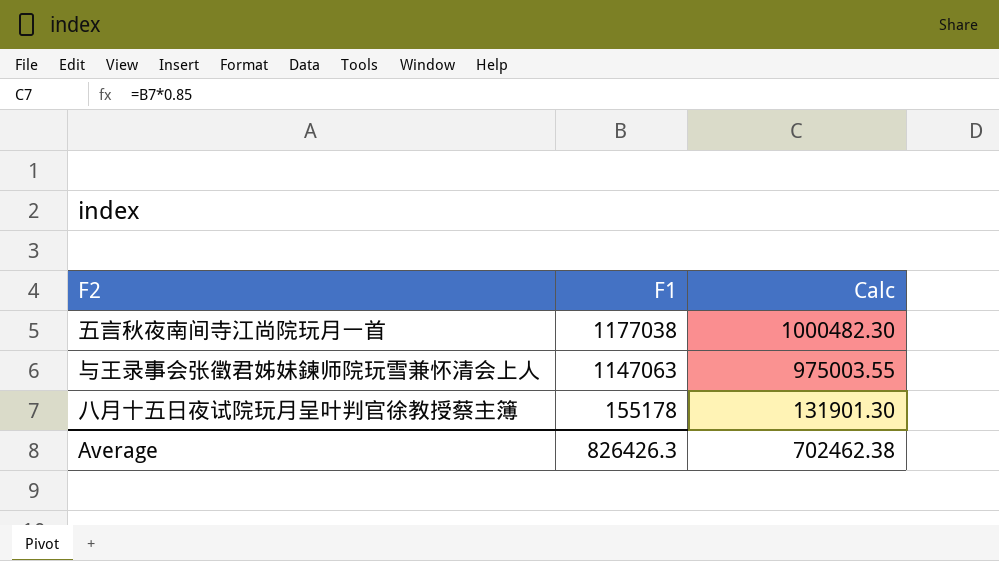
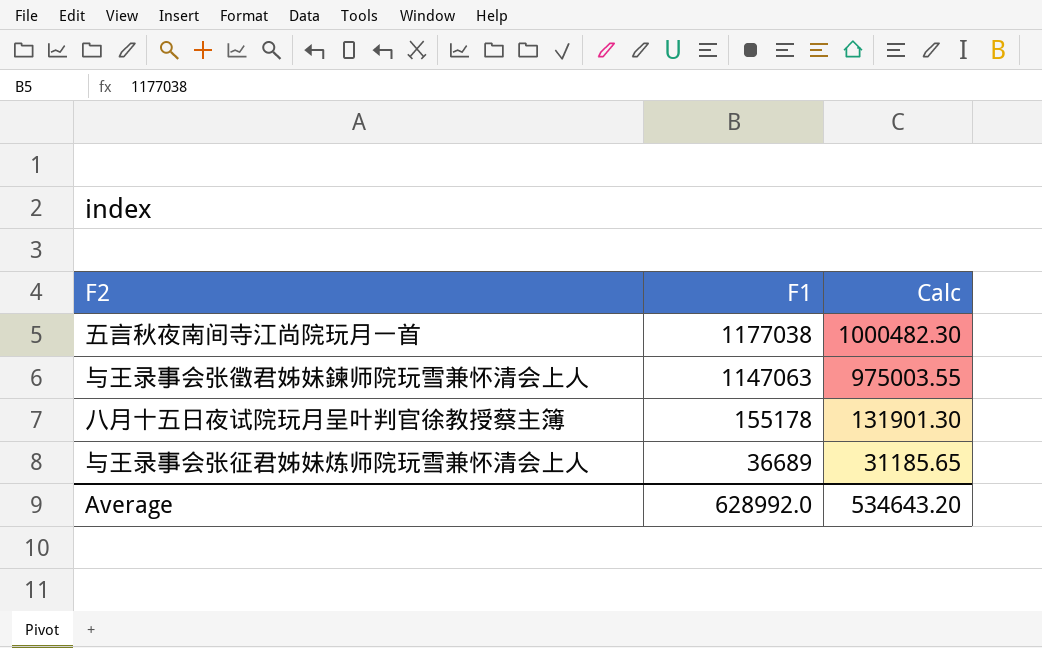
row 与王录事会张征君姊妹炼师院玩雪兼怀清会上人: none -> 36689 | 31185.65
Average | F1: 826426.3 -> 628992.0
Average | Calc: 702462.38 -> 534643.20

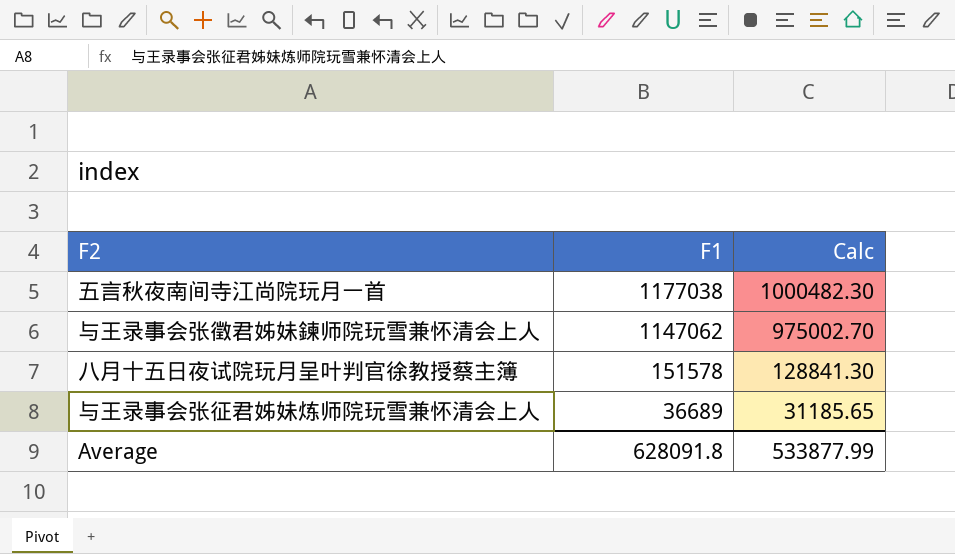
与王录事会张徵君姊妹鍊师院玩雪兼怀清会上人 | F1: 1147063 -> 1147062
与王录事会张徵君姊妹鍊师院玩雪兼怀清会上人 | Calc: 975003.55 -> 975002.70
八月十五日夜试院玩月呈叶判官徐教授蔡主簿 | F1: 155178 -> 151578
八月十五日夜试院玩月呈叶判官徐教授蔡主簿 | Calc: 131901.30 -> 128841.30
Average | F1: 628992.0 -> 628091.8
Average | Calc: 534643.20 -> 533877.99

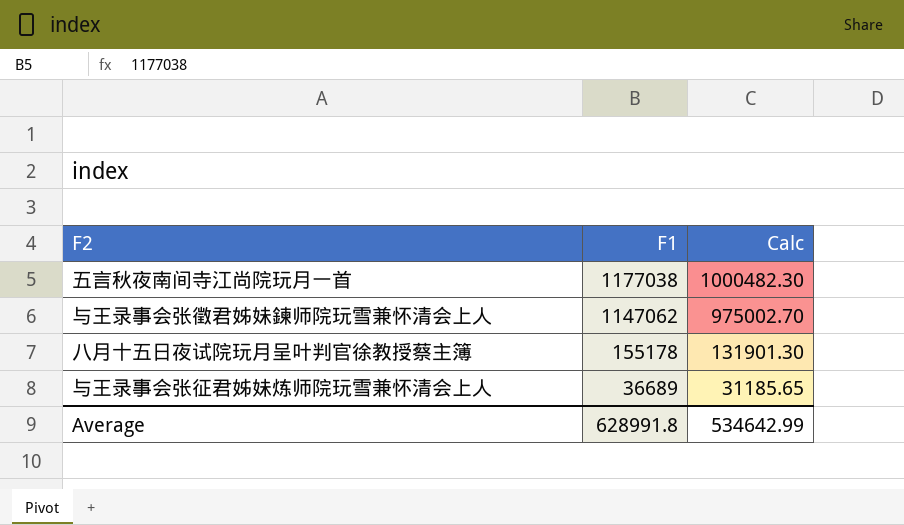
八月十五日夜试院玩月呈叶判官徐教授蔡主簿 | F1: 151578 -> 155178
八月十五日夜试院玩月呈叶判官徐教授蔡主簿 | Calc: 128841.30 -> 131901.30
Average | F1: 628091.8 -> 628991.8
Average | Calc: 533877.99 -> 534642.99

